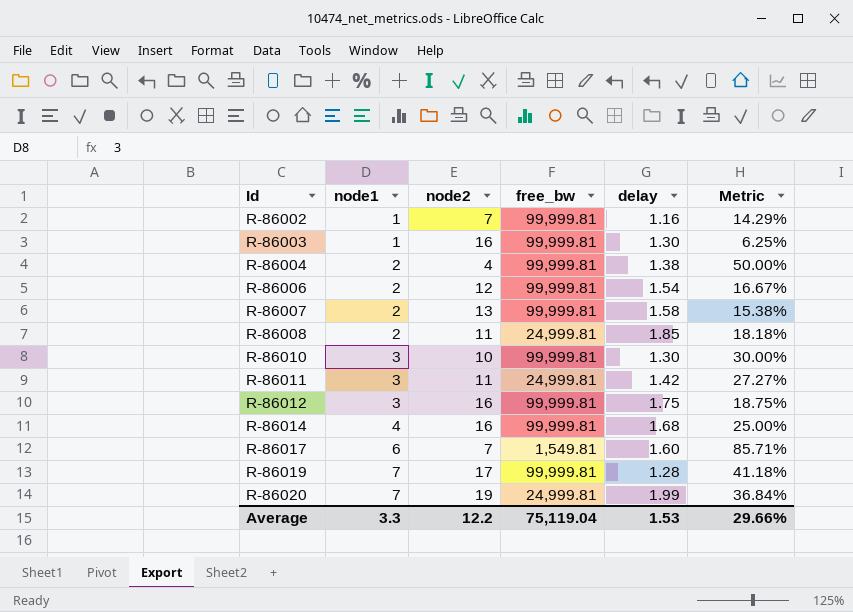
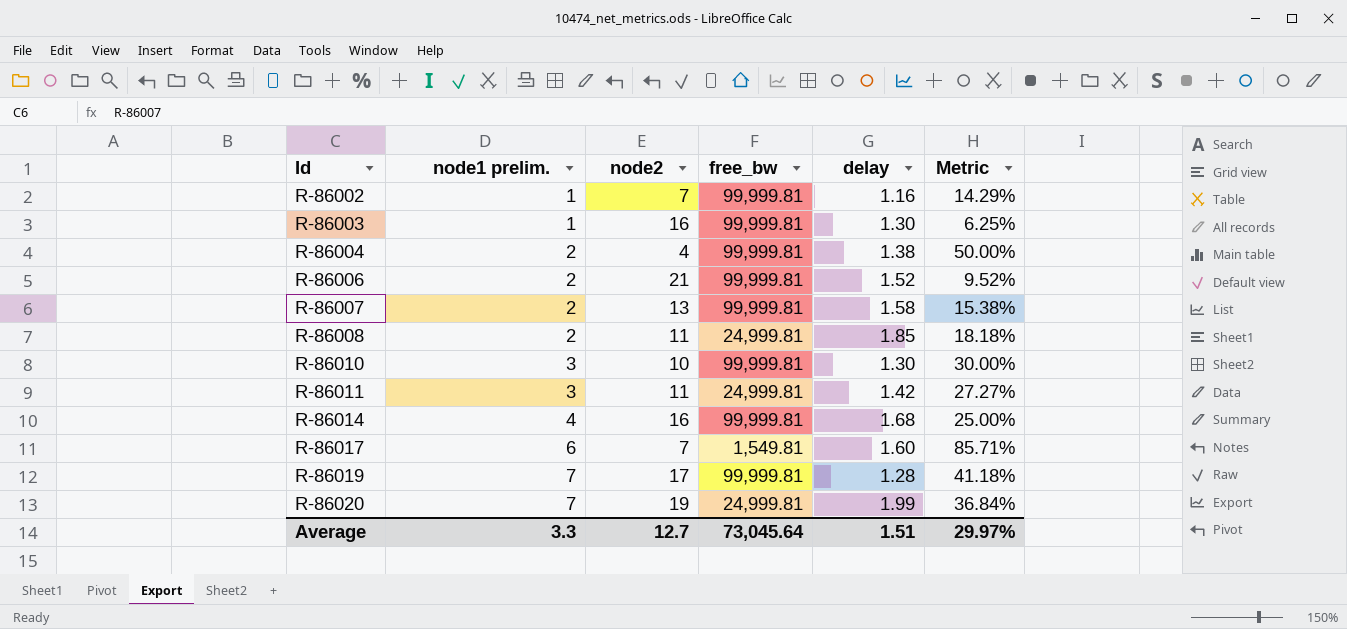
column name: node1 -> node1 prelim.
row R-86012: 3 | 16 | 99,999.81 | 1.75 | 18.75% -> none
R-86006 | node2: 12 -> 21
R-86006 | delay: 1.54 -> 1.52
R-86006 | Metric: 16.67% -> 9.52%
Average | node2: 12.2 -> 12.7
Average | free_bw: 75,119.04 -> 73,045.64
Average | delay: 1.53 -> 1.51
Average | Metric: 29.66% -> 29.97%

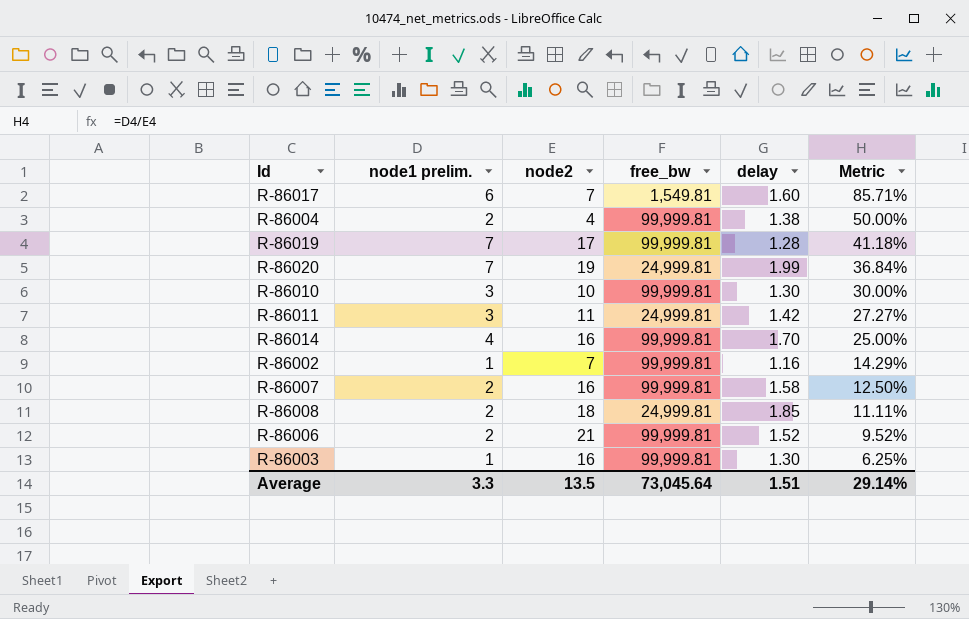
row order: Id ascending -> Metric descending
R-86014 | delay: 1.68 -> 1.70
R-86007 | node2: 13 -> 16
R-86007 | Metric: 15.38% -> 12.50%
R-86008 | node2: 11 -> 18
R-86008 | Metric: 18.18% -> 11.11%
Average | node2: 12.7 -> 13.5
Average | Metric: 29.97% -> 29.14%

